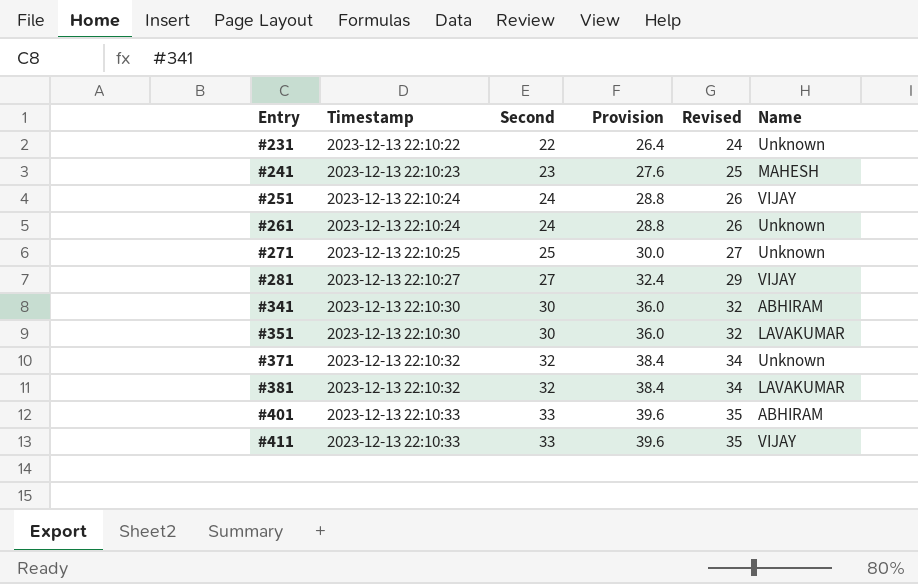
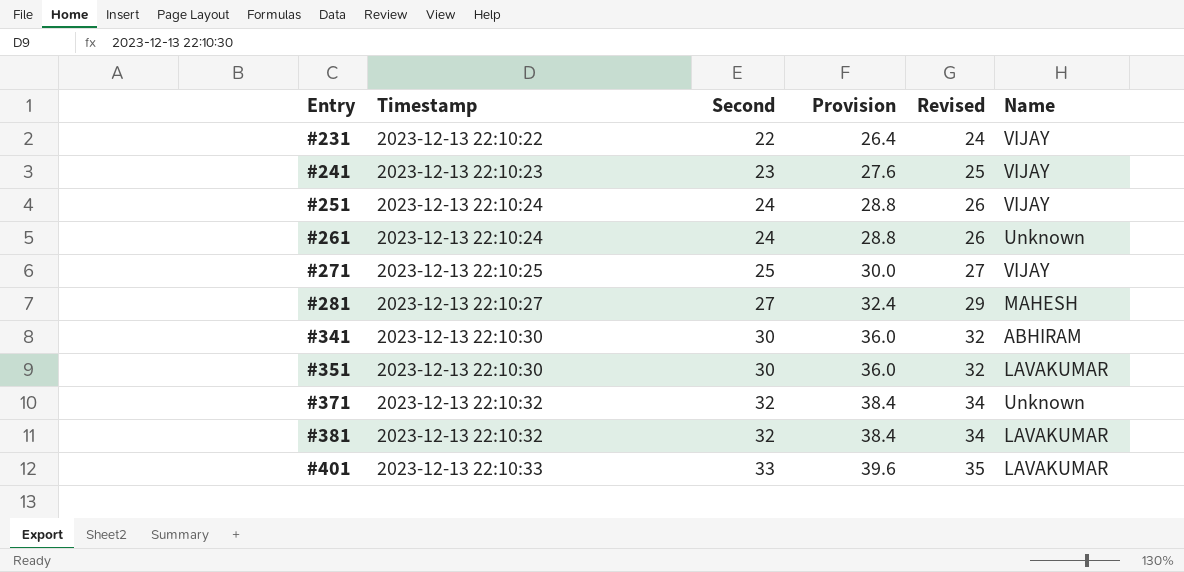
row #411: 2023-12-13 22:10:33 | 33 | 39.6 | 35 | VIJAY -> none
#231 | Name: Unknown -> VIJAY
#241 | Name: MAHESH -> VIJAY
#271 | Name: Unknown -> VIJAY
#281 | Name: VIJAY -> MAHESH
#401 | Name: ABHIRAM -> LAVAKUMAR

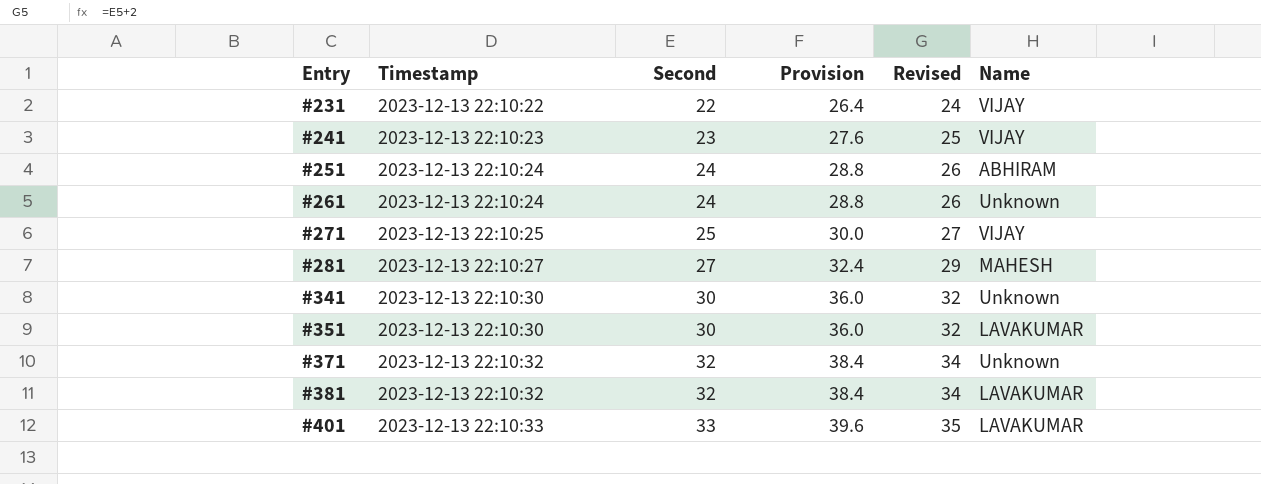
#251 | Name: VIJAY -> ABHIRAM
#341 | Name: ABHIRAM -> Unknown

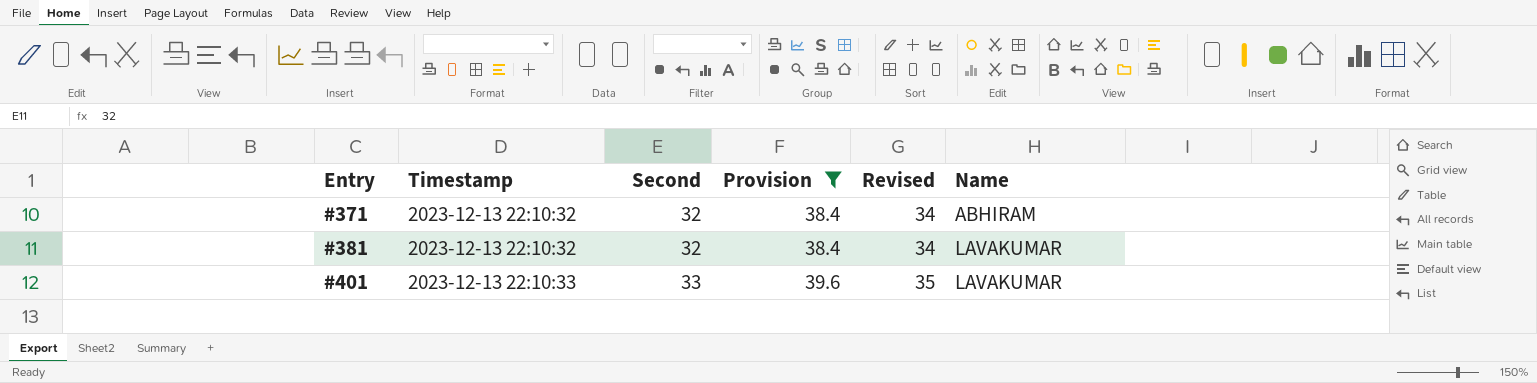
filter: none -> Provision >= 38.4
#371 | Name: Unknown -> ABHIRAM

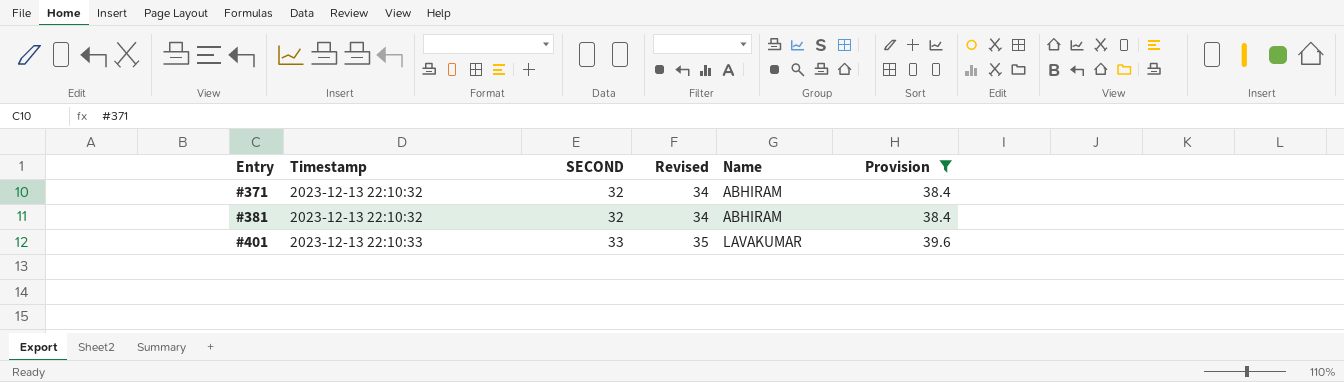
column name: Second -> SECOND
column Provision | position: 4 -> 6
#381 | Name: LAVAKUMAR -> ABHIRAM

